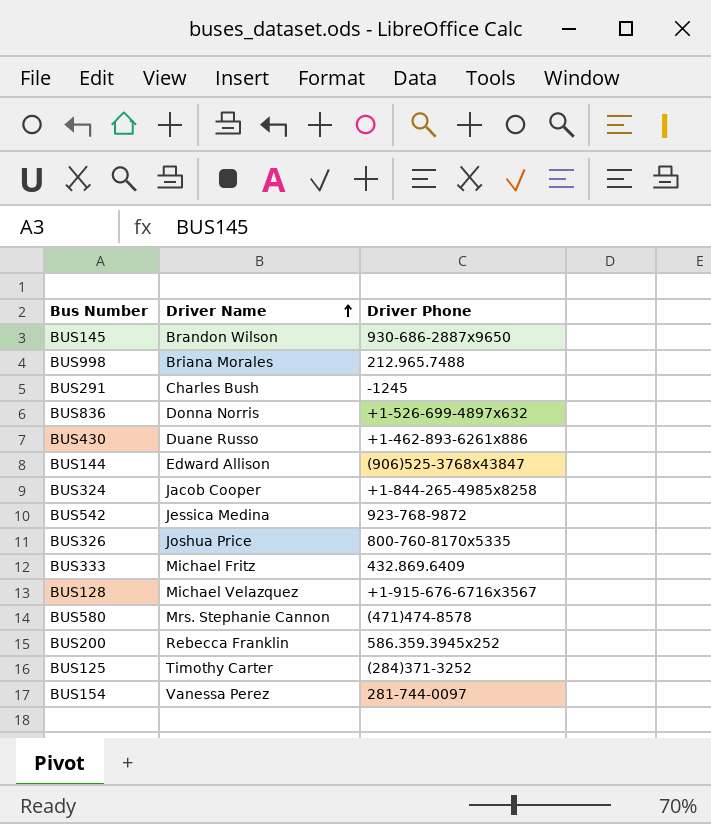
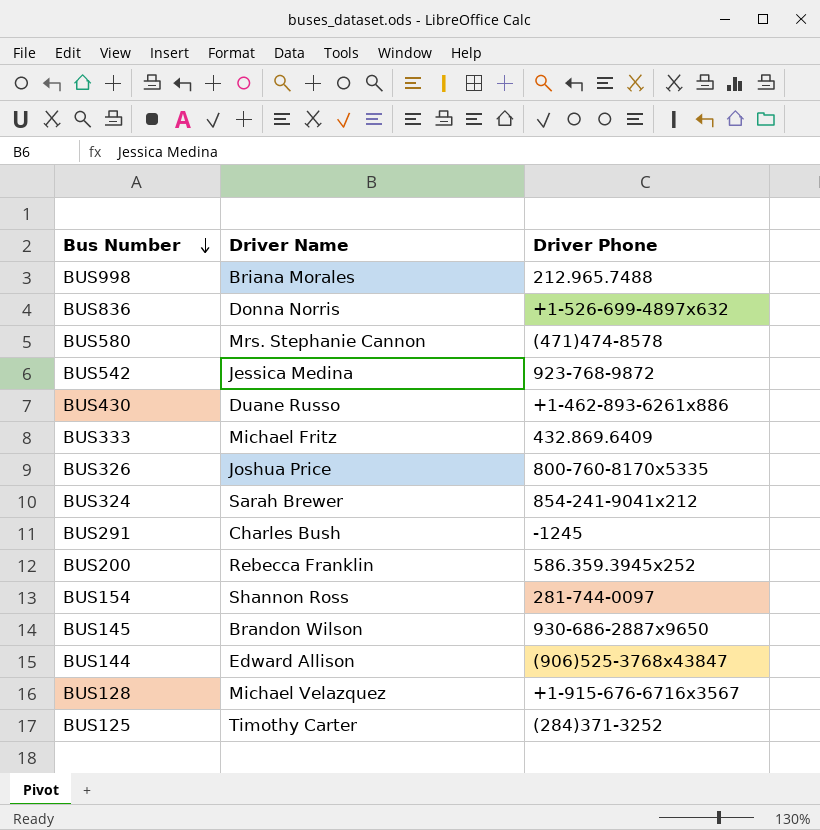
row order: Driver Name ascending -> Bus Number descending
BUS324 | Driver Name: Jacob Cooper -> Sarah Brewer
BUS324 | Driver Phone: +1-844-265-4985x8258 -> 854-241-9041x212
BUS154 | Driver Name: Vanessa Perez -> Shannon Ross

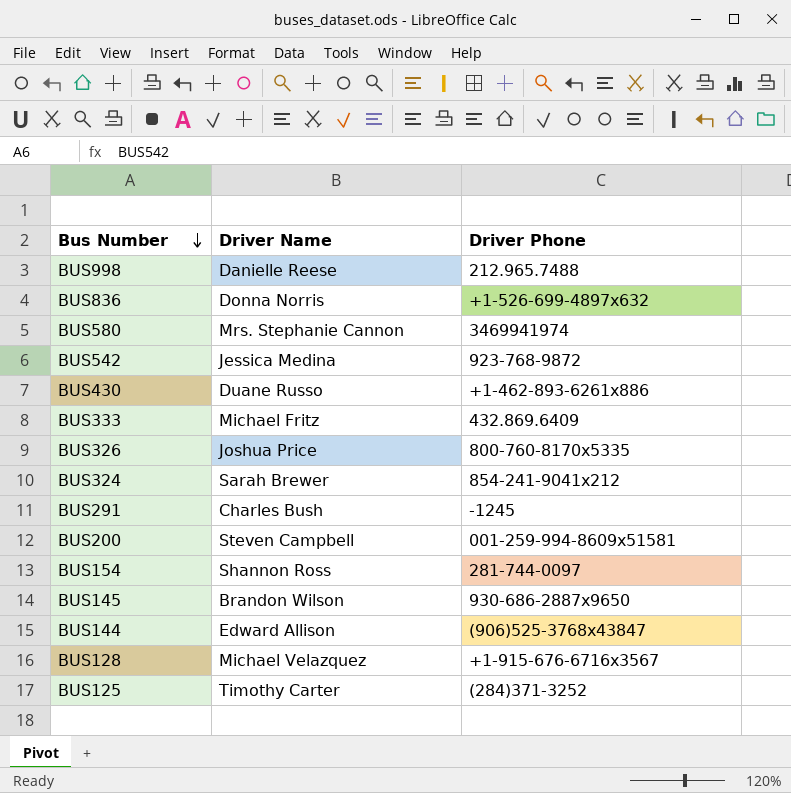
BUS998 | Driver Name: Briana Morales -> Danielle Reese
BUS580 | Driver Phone: (471)474-8578 -> 3469941974
BUS200 | Driver Name: Rebecca Franklin -> Steven Campbell
BUS200 | Driver Phone: 586.359.3945x252 -> 001-259-994-8609x51581

